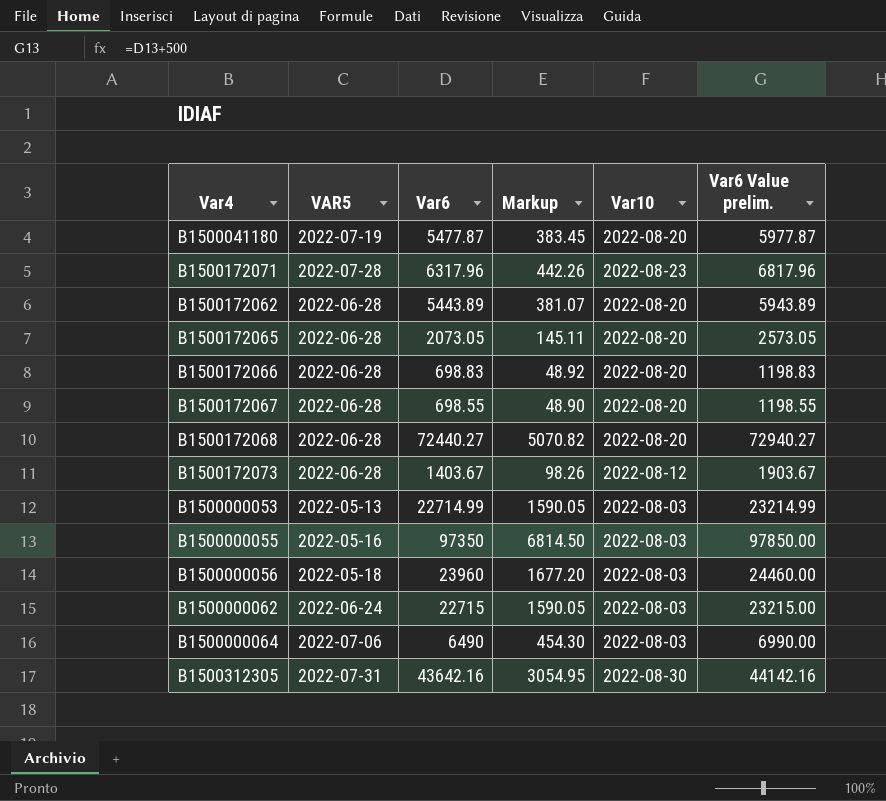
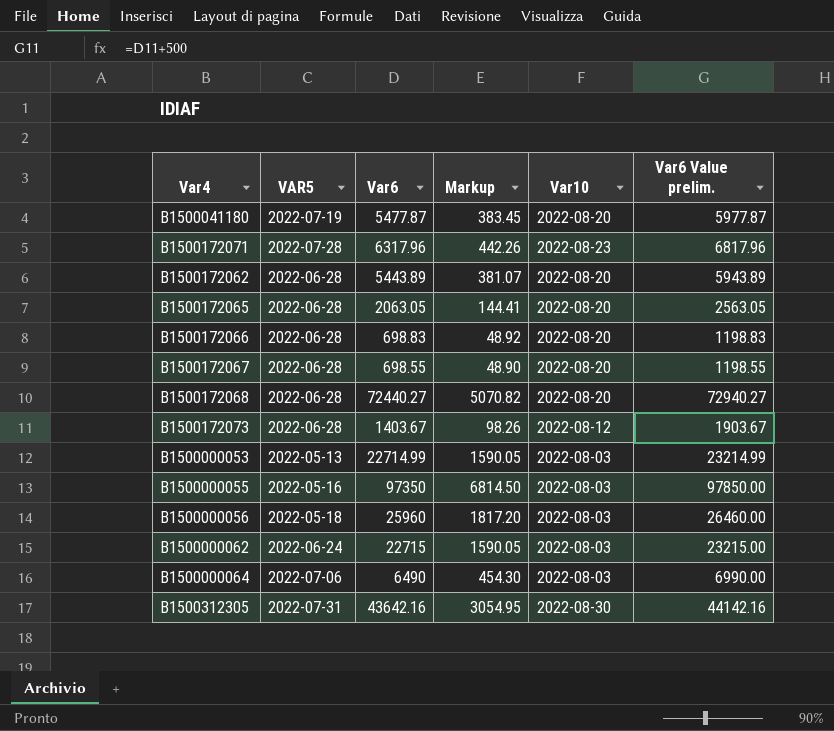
B1500172065 | Var6: 2073.05 -> 2063.05
B1500172065 | Markup: 145.11 -> 144.41
B1500172065 | Var6 Value prelim.: 2573.05 -> 2563.05
B1500000056 | Var6: 23960 -> 25960
B1500000056 | Markup: 1677.20 -> 1817.20
B1500000056 | Var6 Value prelim.: 24460.00 -> 26460.00

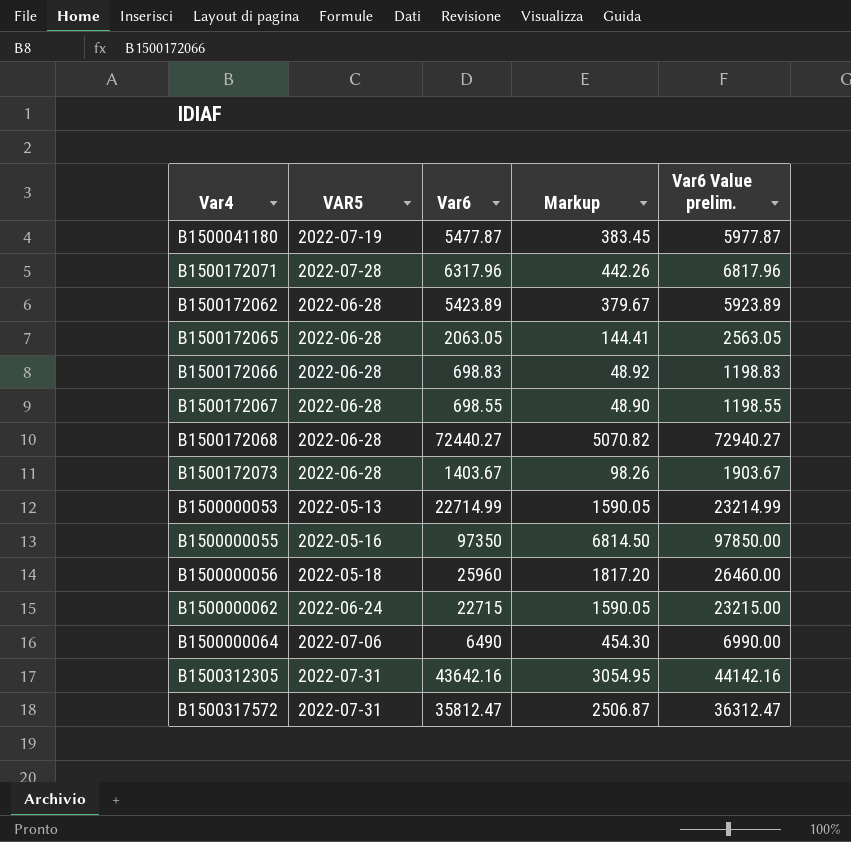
column Var10 | position: 5 -> none
B1500172062 | Var6: 5443.89 -> 5423.89
B1500172062 | Markup: 381.07 -> 379.67
B1500172062 | Var6 Value prelim.: 5943.89 -> 5923.89
row B1500317572: none -> 2022-07-31 | 35812.47 | 2506.87 | 36312.47

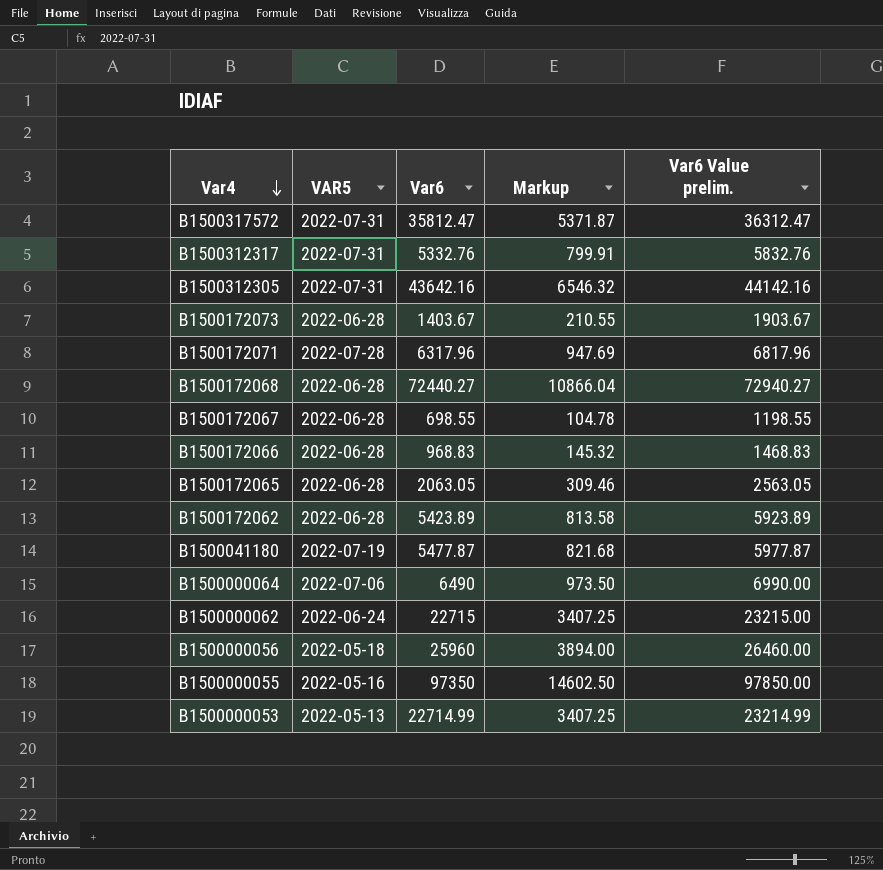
row order: none -> Var4 descending
column Markup | formula: [Var6] * 0.07 -> [Var6] * 0.15
row B1500312317: none -> 2022-07-31 | 5332.76 | 799.91 | 5832.76
B1500172066 | Var6: 698.83 -> 968.83
B1500172066 | Var6 Value prelim.: 1198.83 -> 1468.83

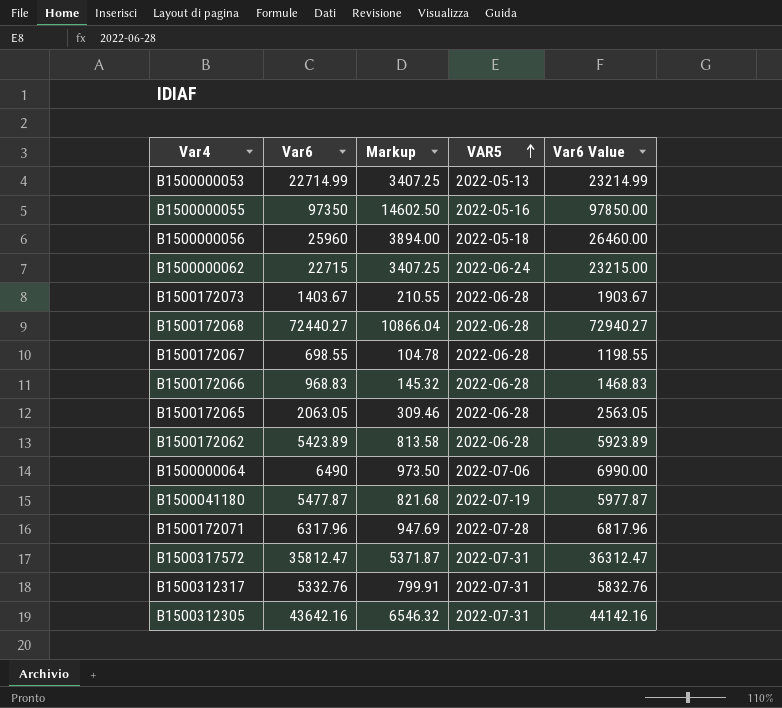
row order: Var4 descending -> VAR5 ascending
column VAR5 | position: 2 -> 4
column name: Var6 Value prelim. -> Var6 Value

